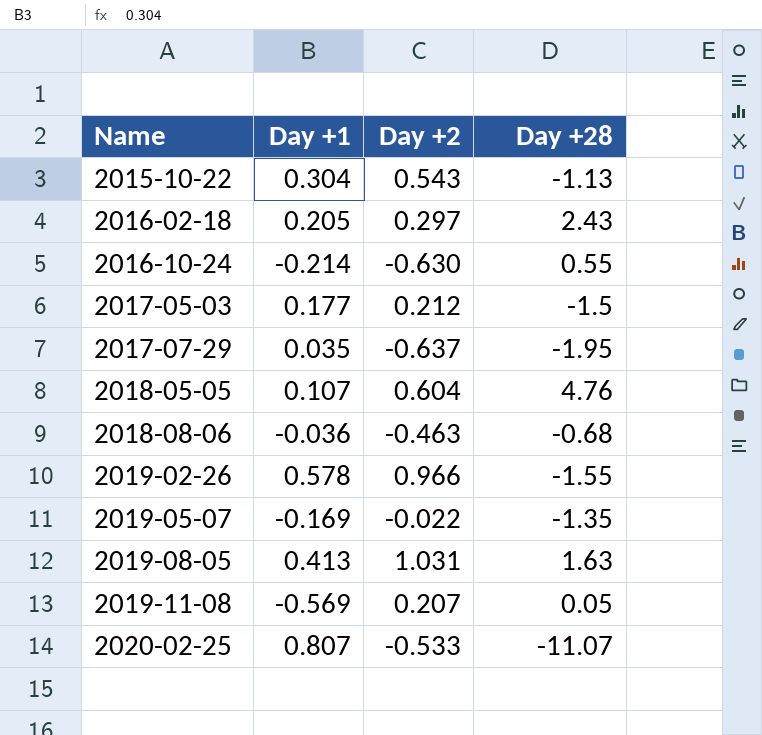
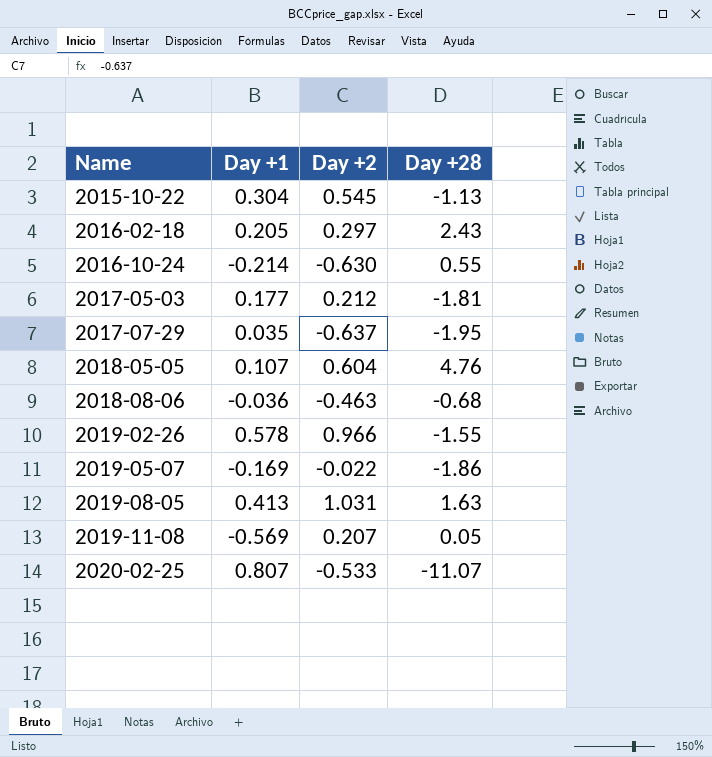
2015-10-22 | Day +2: 0.543 -> 0.545
2017-05-03 | Day +28: -1.5 -> -1.81
2019-05-07 | Day +28: -1.35 -> -1.86

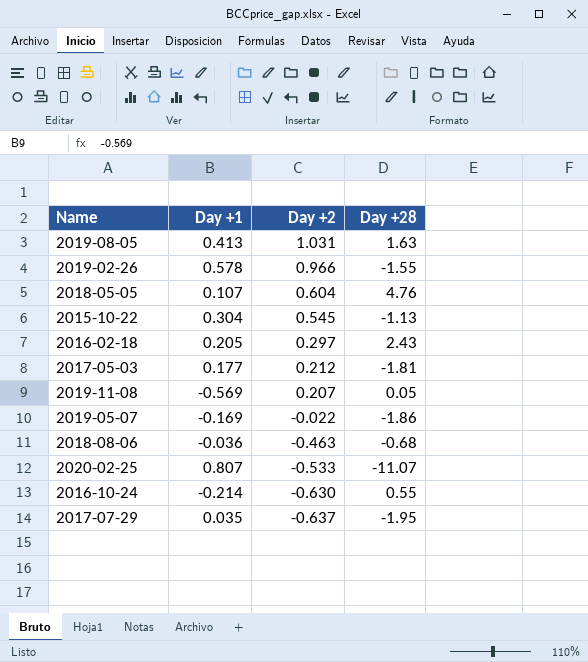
row order: Name ascending -> Day +2 descending

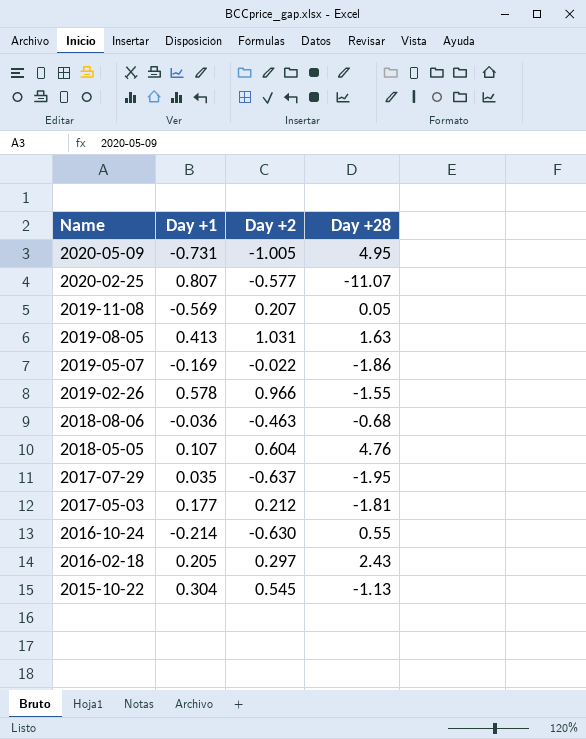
row order: Day +2 descending -> Name descending
row 2020-05-09: none -> -0.731 | -1.005 | 4.95
2020-02-25 | Day +2: -0.533 -> -0.577

